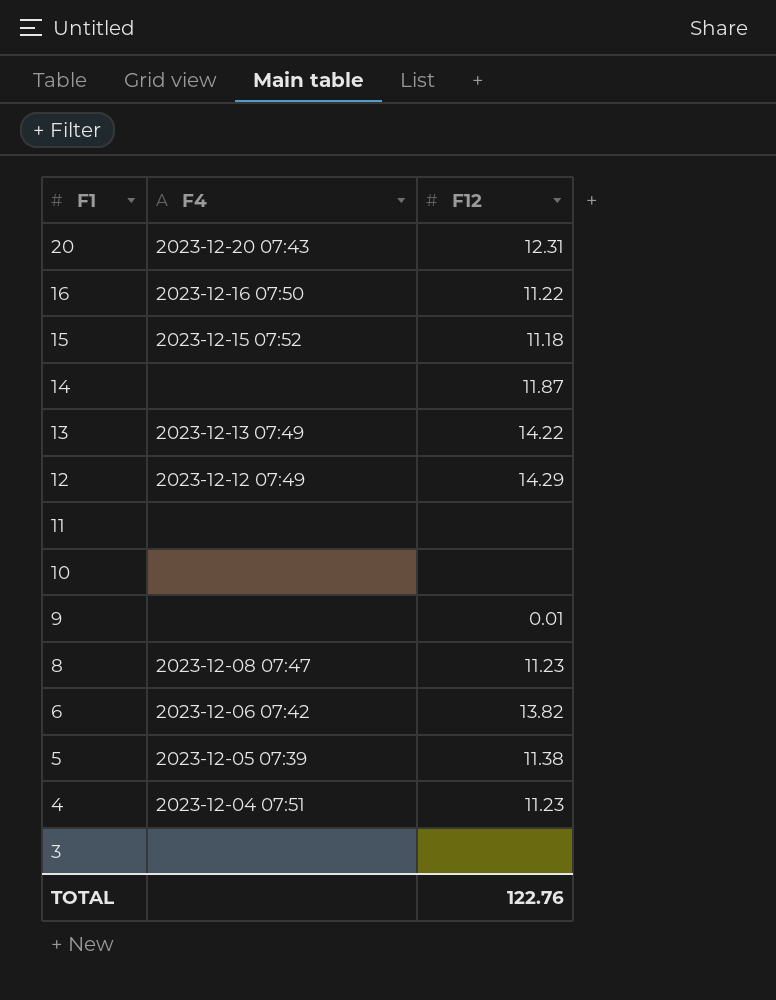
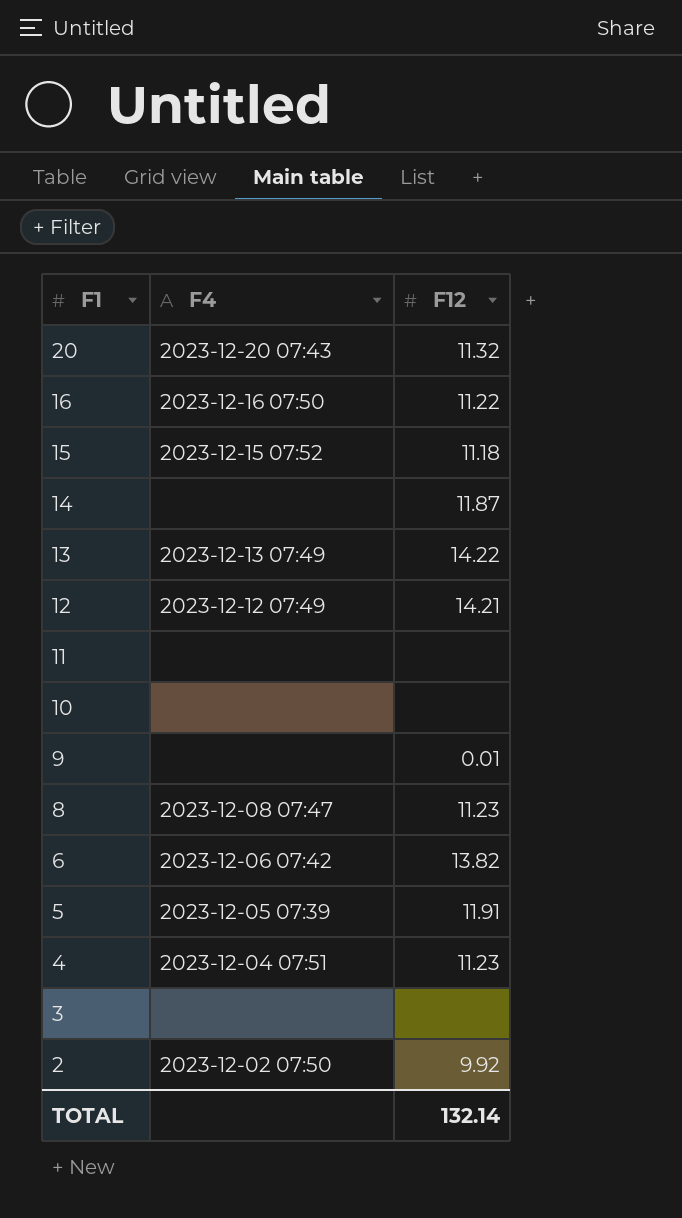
20 | F12: 12.31 -> 11.32
12 | F12: 14.29 -> 14.21
5 | F12: 11.38 -> 11.91
row 2: none -> 2023-12-02 07:50 | 9.92
TOTAL | F12: 122.76 -> 132.14

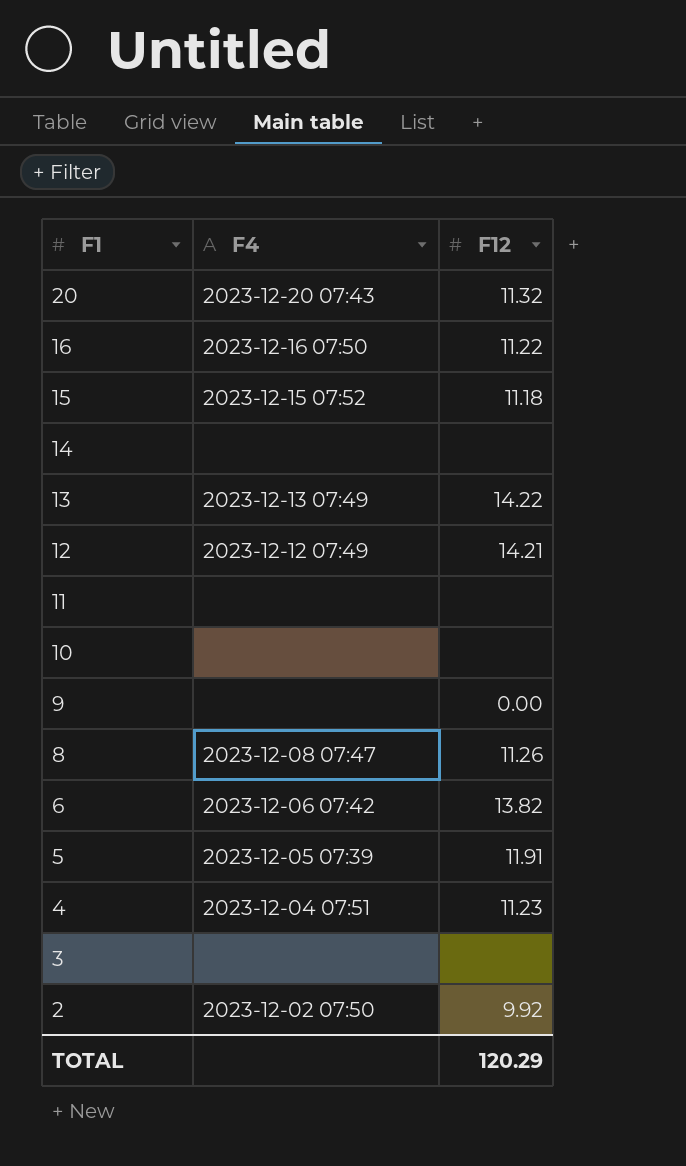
14 | F12: 11.87 -> none
9 | F12: 0.01 -> 0.00
8 | F12: 11.23 -> 11.26
TOTAL | F12: 132.14 -> 120.29

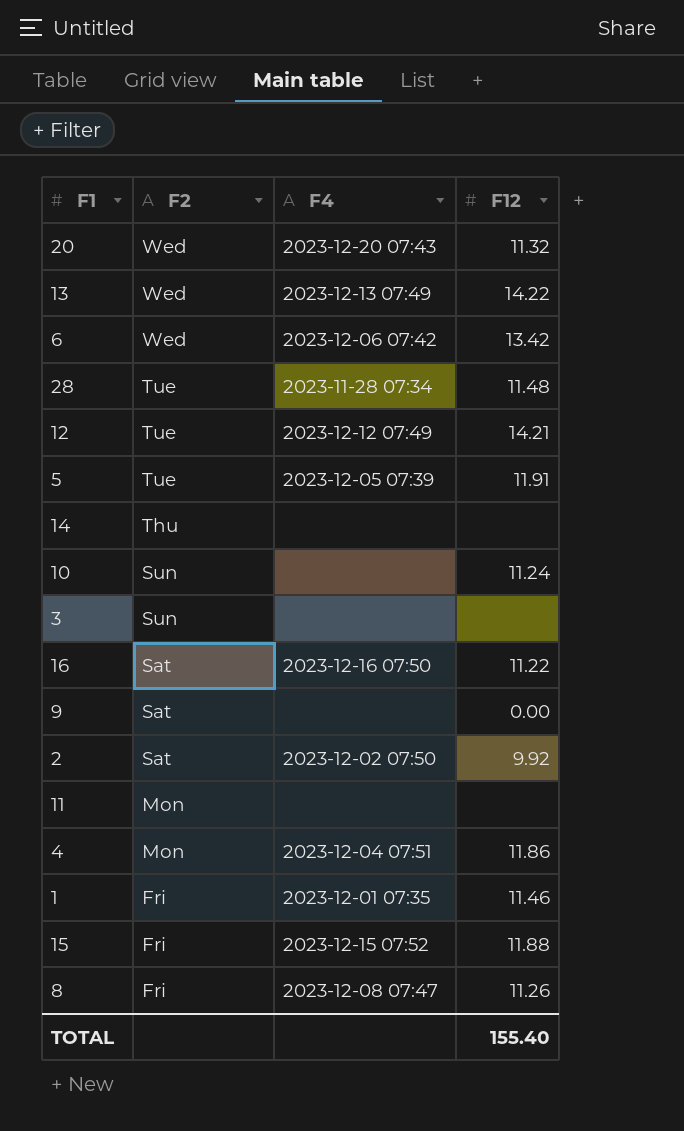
row order: F1 descending -> F2 descending
column F2 | position: none -> 2
6 | F12: 13.82 -> 13.42
row 28: none -> Tue | 2023-11-28 07:34 | 11.48
10 | F12: none -> 11.24
4 | F12: 11.23 -> 11.86
row 1: none -> Fri | 2023-12-01 07:35 | 11.46
15 | F12: 11.18 -> 11.88
TOTAL | F12: 120.29 -> 155.40

